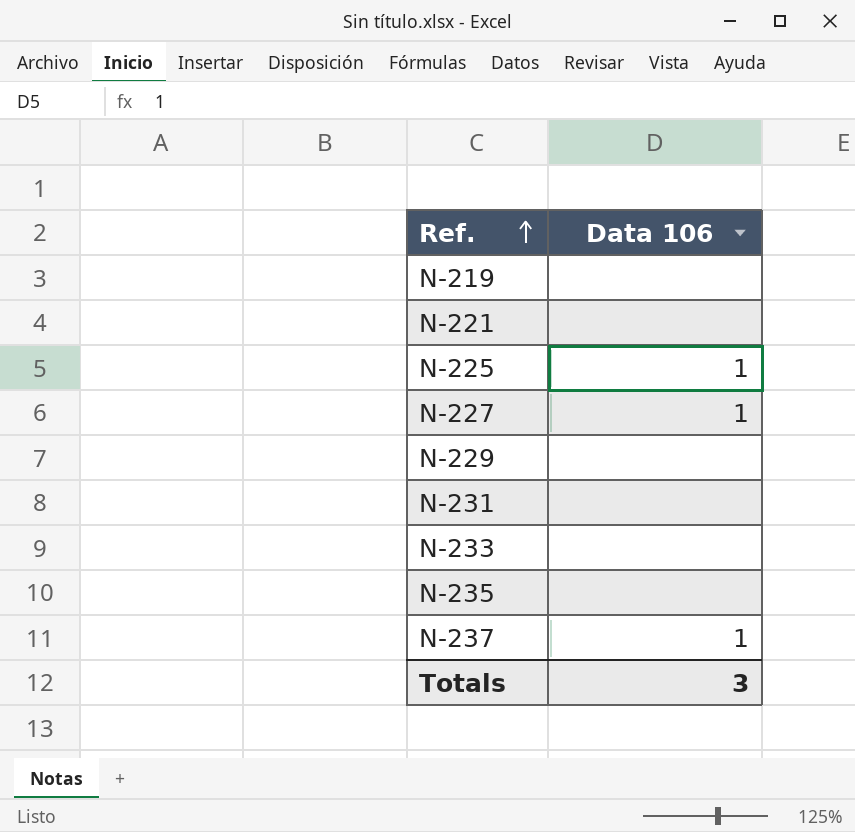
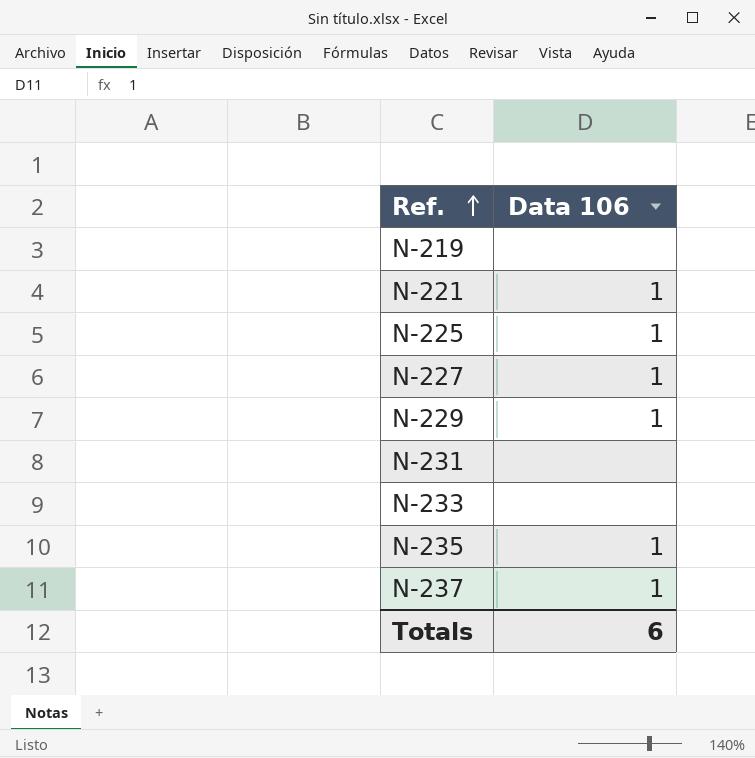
N-221 | Data 106: none -> 1
N-229 | Data 106: none -> 1
N-235 | Data 106: none -> 1
Totals | Data 106: 3 -> 6

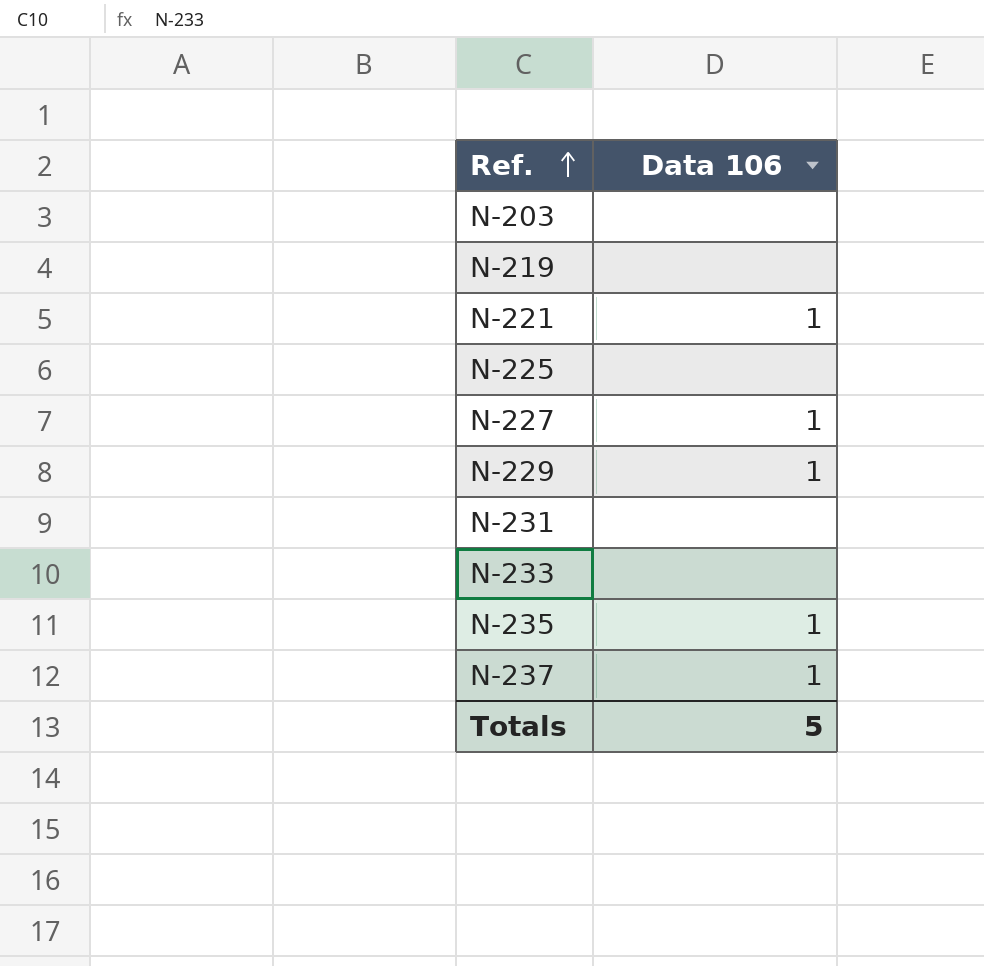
row N-203: none -> none
N-225 | Data 106: 1 -> none
Totals | Data 106: 6 -> 5

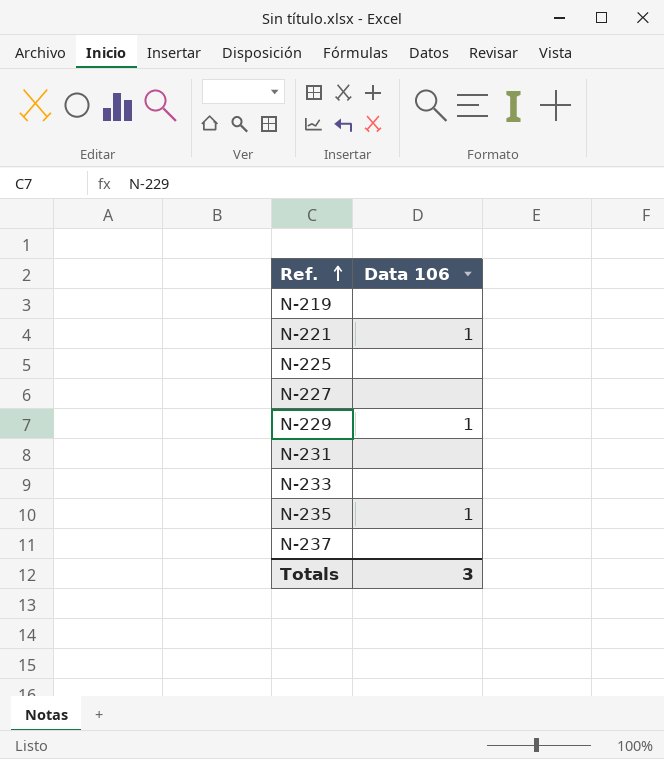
row N-203: none -> none
N-227 | Data 106: 1 -> none
N-237 | Data 106: 1 -> none
Totals | Data 106: 5 -> 3

